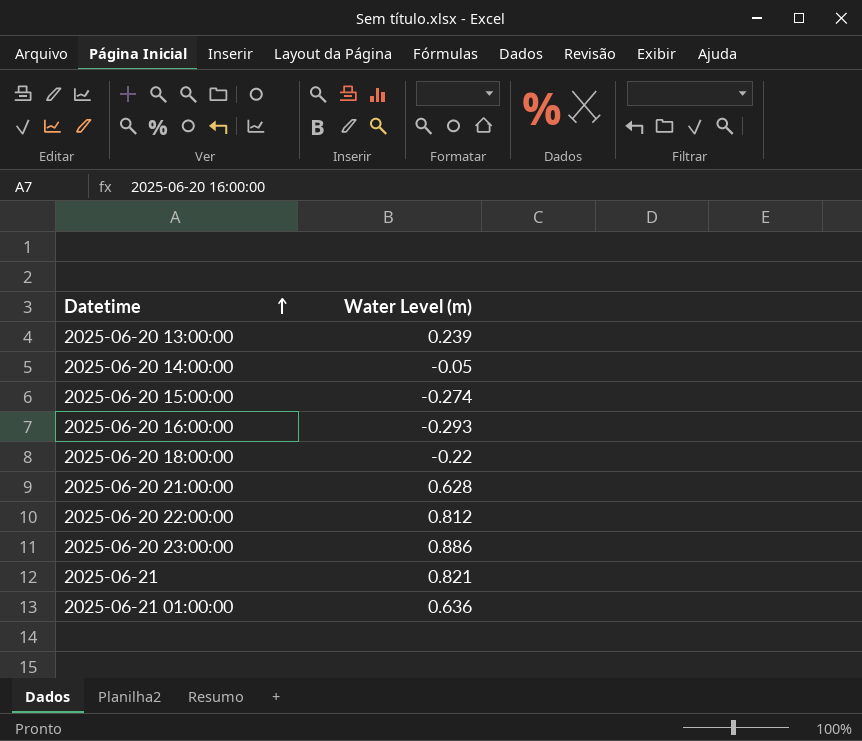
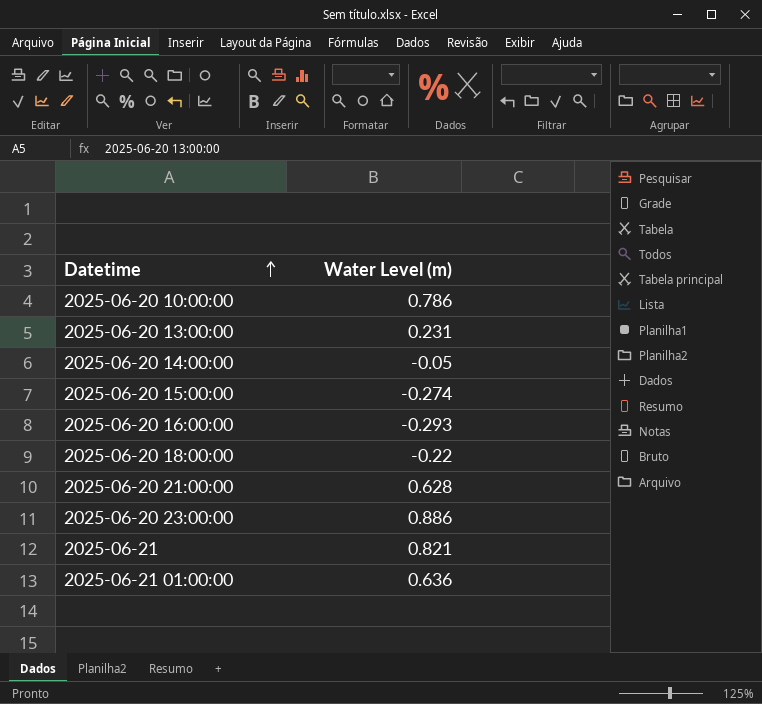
row 2025-06-20 22:00:00: 0.812 -> none
row 2025-06-20 10:00:00: none -> 0.786
2025-06-20 13:00:00 | Water Level (m): 0.239 -> 0.231

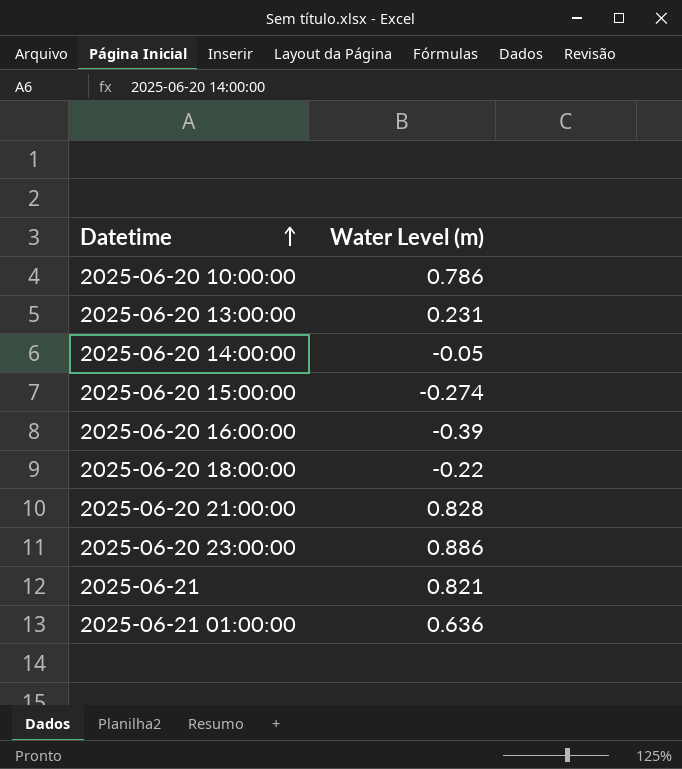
2025-06-20 16:00:00 | Water Level (m): -0.293 -> -0.39
2025-06-20 21:00:00 | Water Level (m): 0.628 -> 0.828

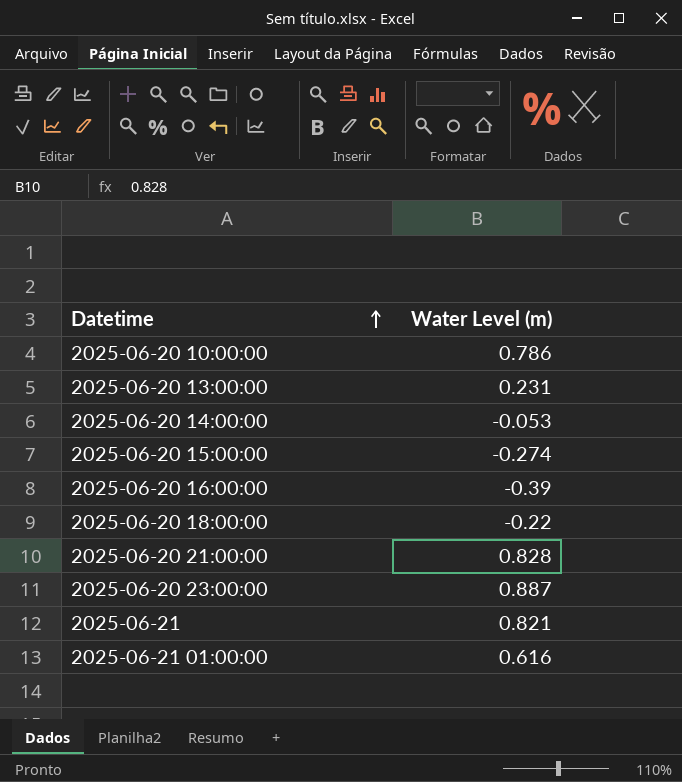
2025-06-20 14:00:00 | Water Level (m): -0.05 -> -0.053
2025-06-20 23:00:00 | Water Level (m): 0.886 -> 0.887
2025-06-21 01:00:00 | Water Level (m): 0.636 -> 0.616

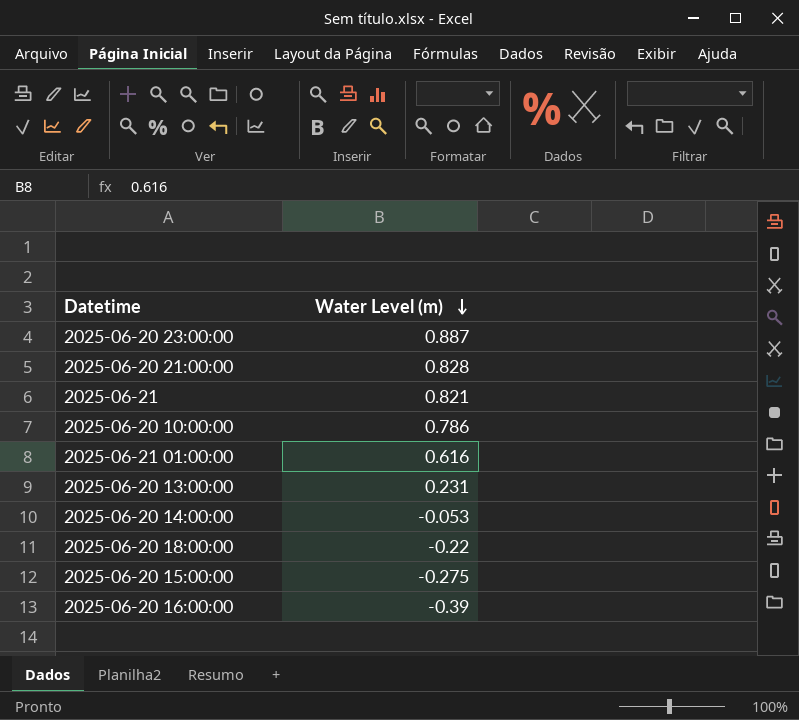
row order: Datetime ascending -> Water Level (m) descending
2025-06-20 15:00:00 | Water Level (m): -0.274 -> -0.275

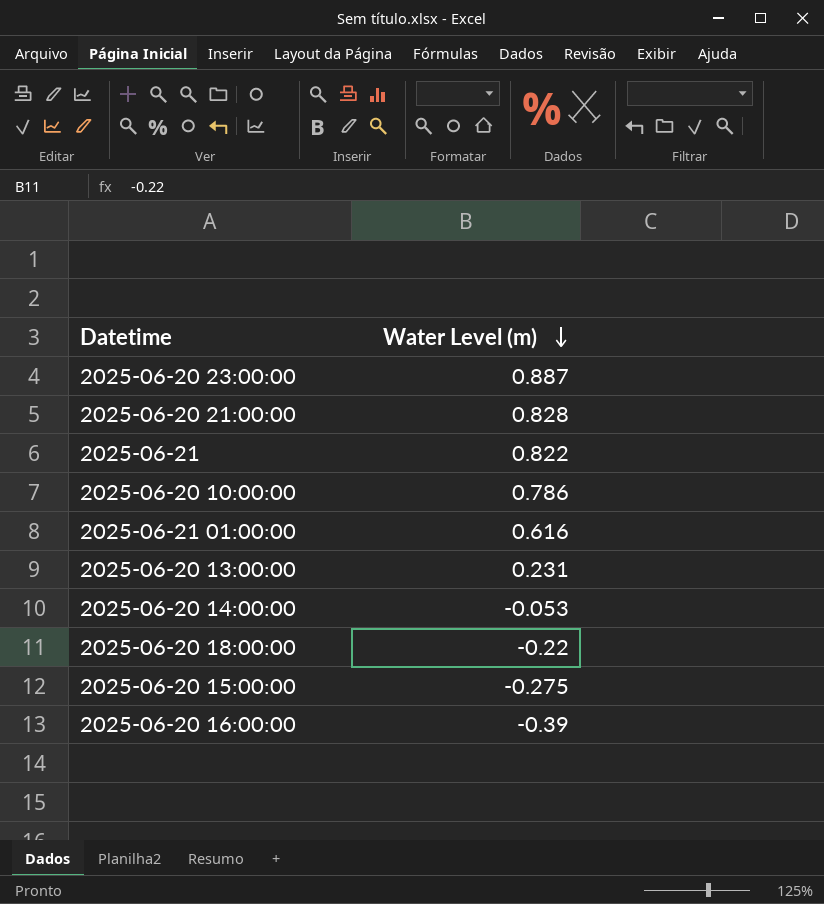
2025-06-21 | Water Level (m): 0.821 -> 0.822

